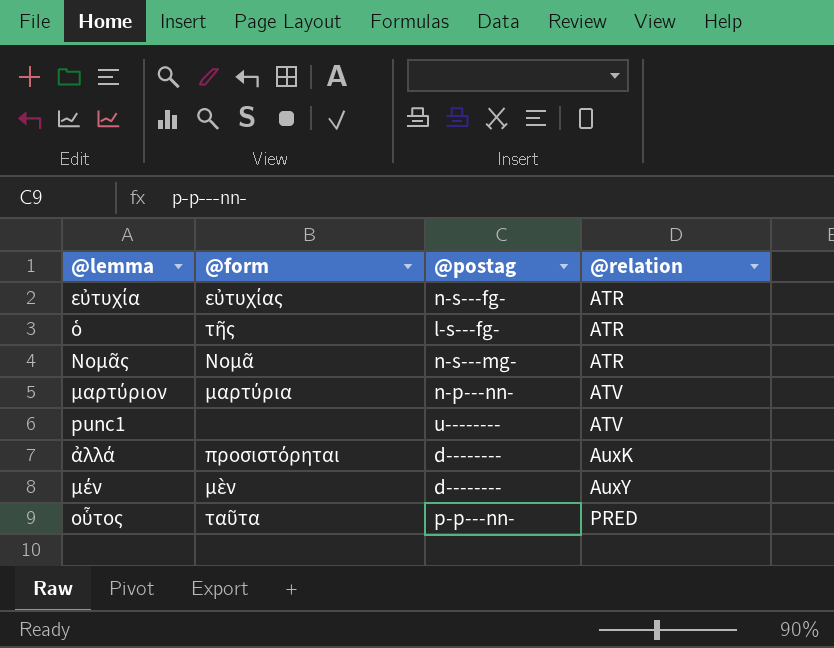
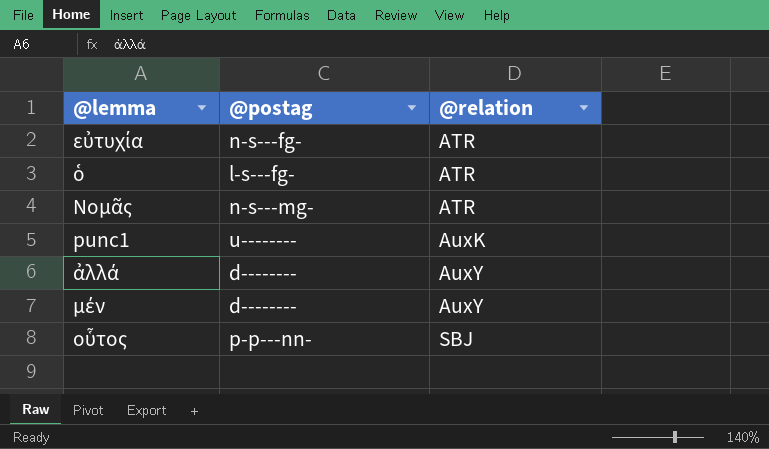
column @form | position: 2 -> none
row μαρτύριον: μαρτύρια | n-p---nn- | ATV -> none
punc1 | @relation: ATV -> AuxK
ἀλλά | @relation: AuxK -> AuxY
οὗτος | @relation: PRED -> SBJ

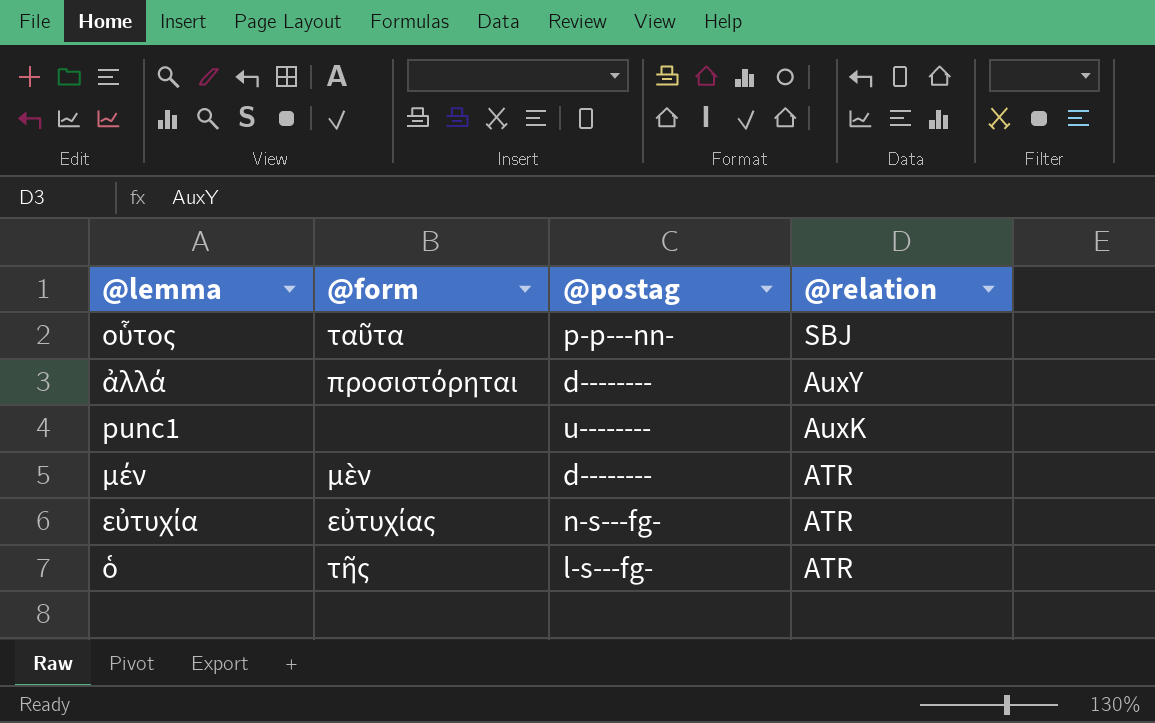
row order: @relation ascending -> @relation descending
column @form | position: none -> 2
row Νομᾶς: n-s---mg- | ATR -> none
μέν | @relation: AuxY -> ATR

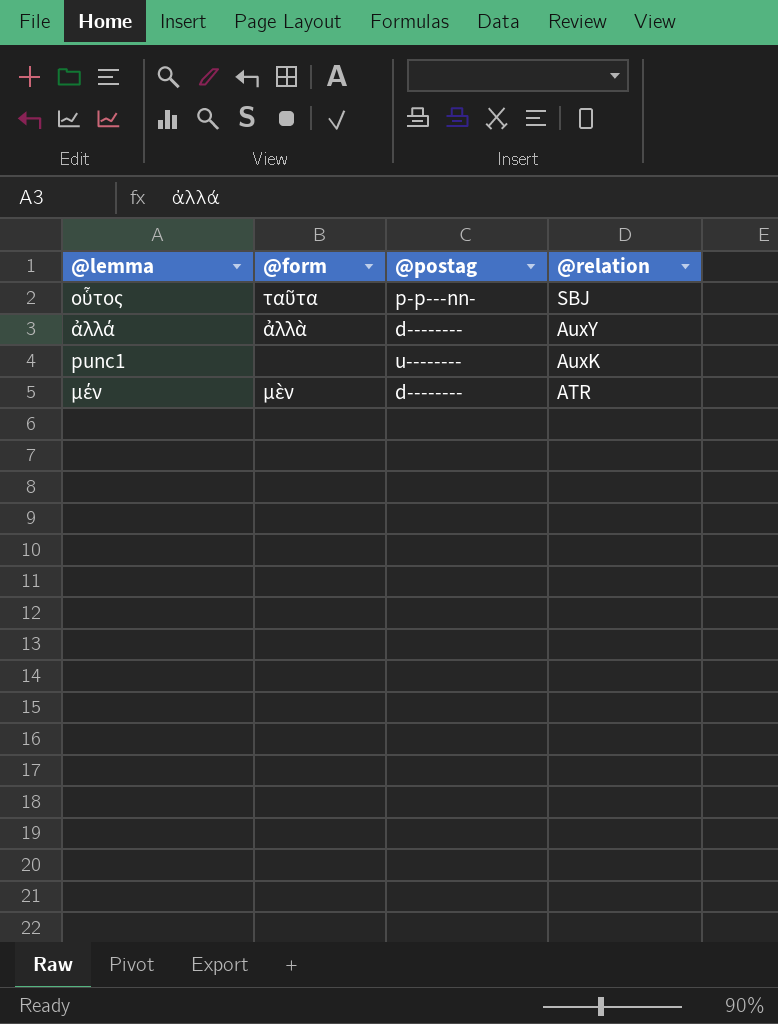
row εὐτυχία: εὐτυχίας | n-s---fg- | ATR -> none
row ὁ: τῆς | l-s---fg- | ATR -> none
ἀλλά | @form: προσιστόρηται -> ἀλλὰ

